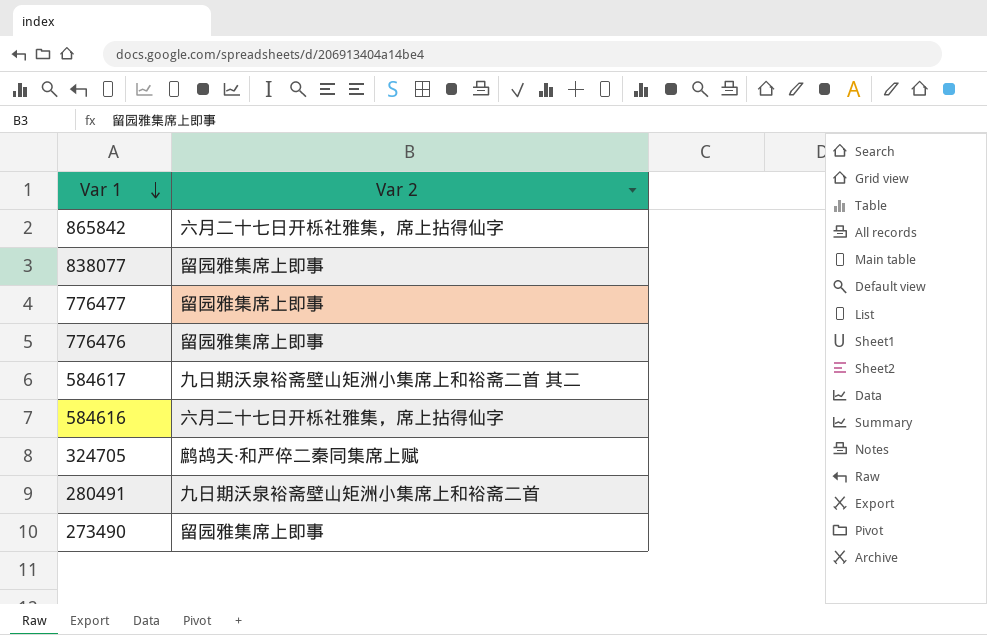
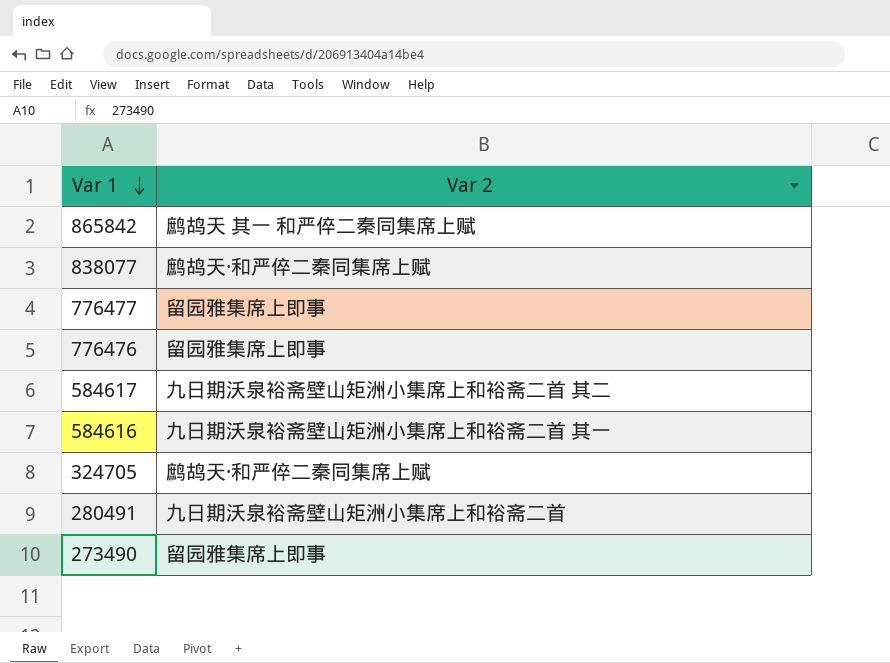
865842 | Var 2: 六月二十七日开栎社雅集，席上拈得仙字 -> 鹧鸪天 其一 和严倅二秦同集席上赋
838077 | Var 2: 留园雅集席上即事 -> 鹧鸪天·和严倅二秦同集席上赋
584616 | Var 2: 六月二十七日开栎社雅集，席上拈得仙字 -> 九日期沃泉裕斋壁山矩洲小集席上和裕斋二首 其一

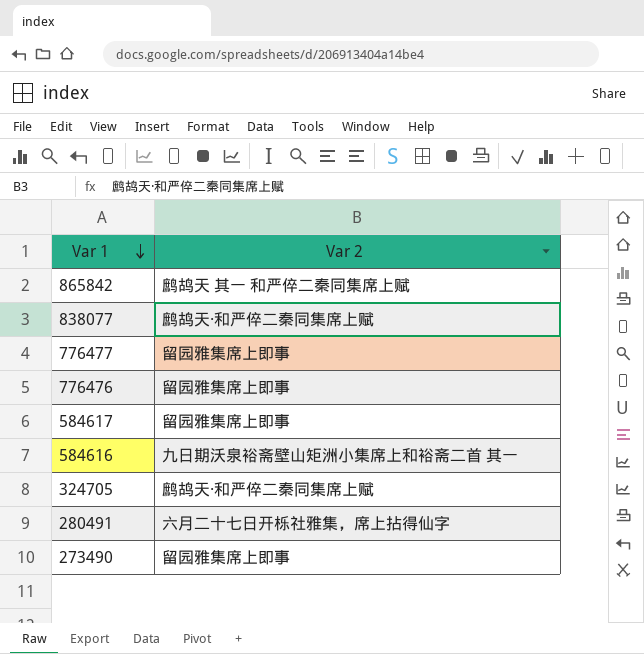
584617 | Var 2: 九日期沃泉裕斋壁山矩洲小集席上和裕斋二首 其二 -> 留园雅集席上即事
280491 | Var 2: 九日期沃泉裕斋壁山矩洲小集席上和裕斋二首 -> 六月二十七日开栎社雅集，席上拈得仙字

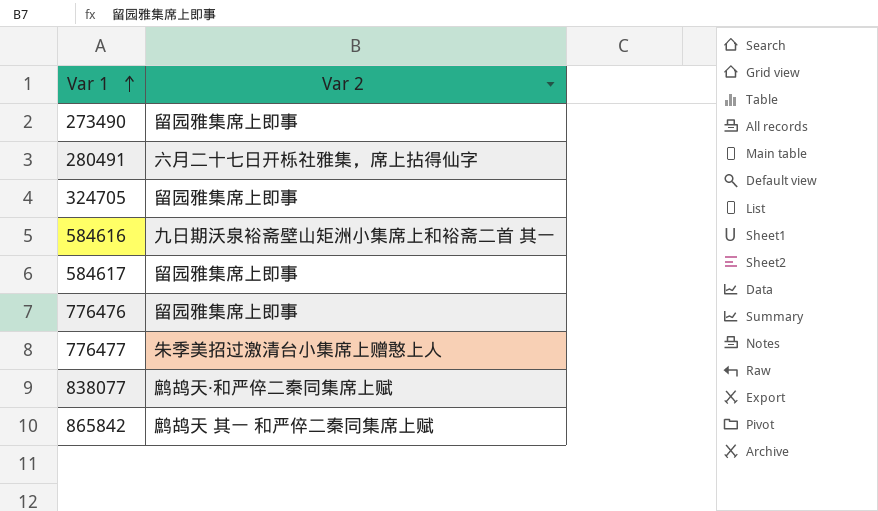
row order: Var 1 descending -> Var 1 ascending
324705 | Var 2: 鹧鸪天·和严倅二秦同集席上赋 -> 留园雅集席上即事
776477 | Var 2: 留园雅集席上即事 -> 朱季美招过激清台小集席上赠憨上人

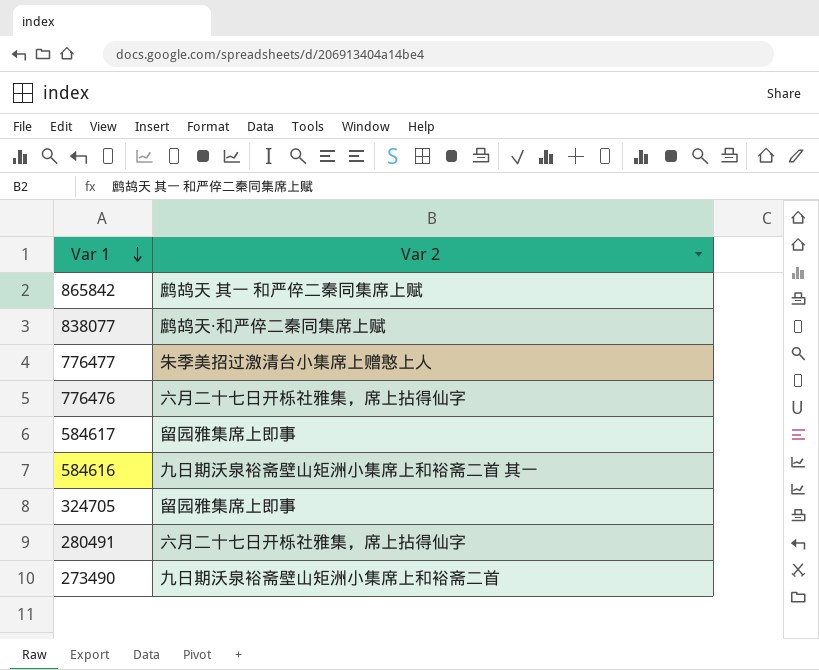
row order: Var 1 ascending -> Var 1 descending
776476 | Var 2: 留园雅集席上即事 -> 六月二十七日开栎社雅集，席上拈得仙字
273490 | Var 2: 留园雅集席上即事 -> 九日期沃泉裕斋壁山矩洲小集席上和裕斋二首

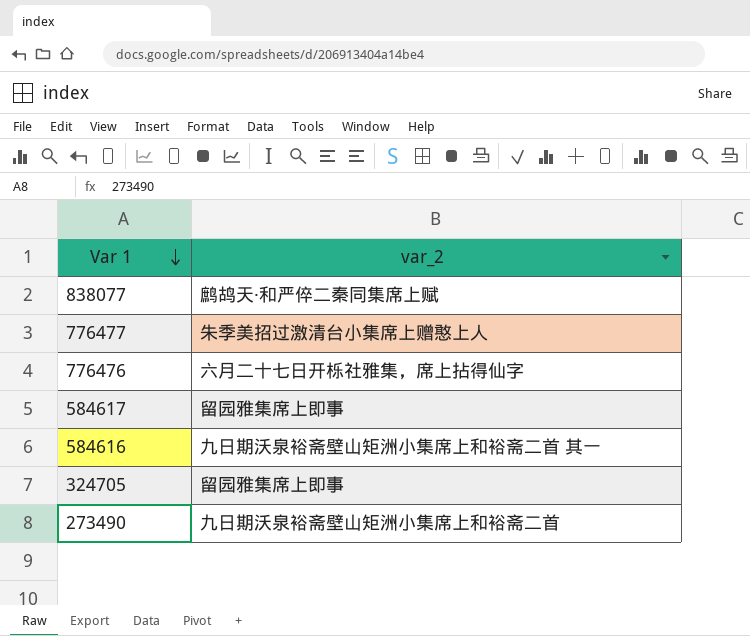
column name: Var 2 -> var_2
row 865842: 鹧鸪天 其一 和严倅二秦同集席上赋 -> none
row 280491: 六月二十七日开栎社雅集，席上拈得仙字 -> none

